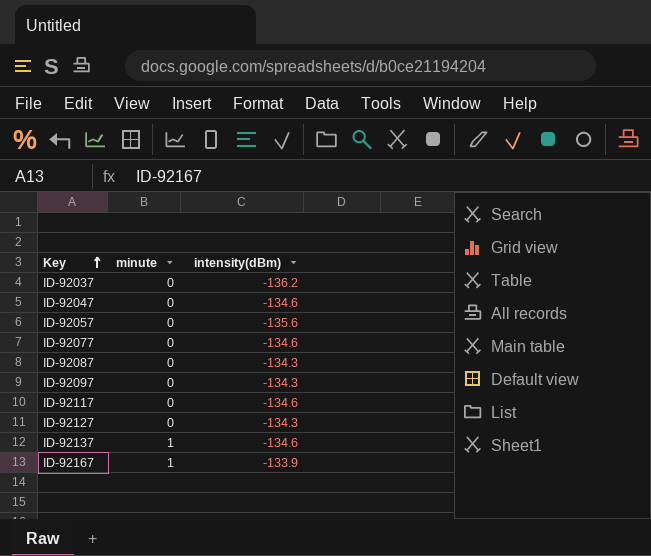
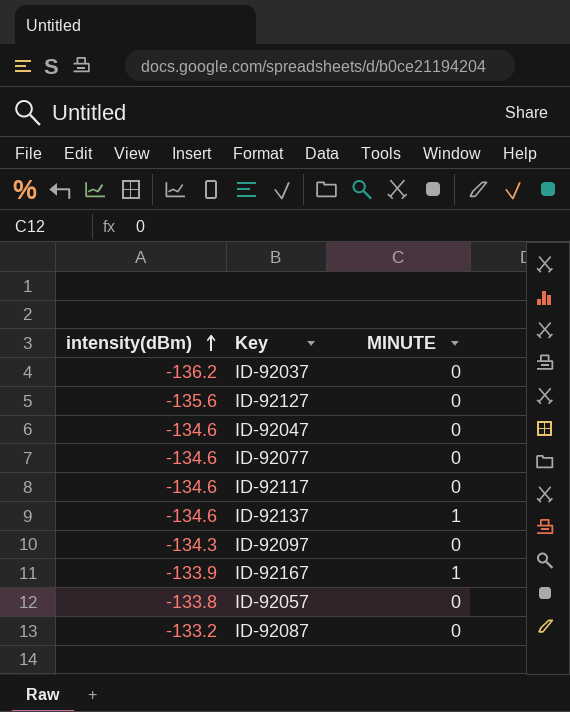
row order: Key ascending -> intensity(dBm) ascending
column intensity(dBm) | position: 3 -> 1
column name: minute -> MINUTE
ID-92127 | intensity(dBm): -134.3 -> -135.6
ID-92057 | intensity(dBm): -135.6 -> -133.8
ID-92087 | intensity(dBm): -134.3 -> -133.2

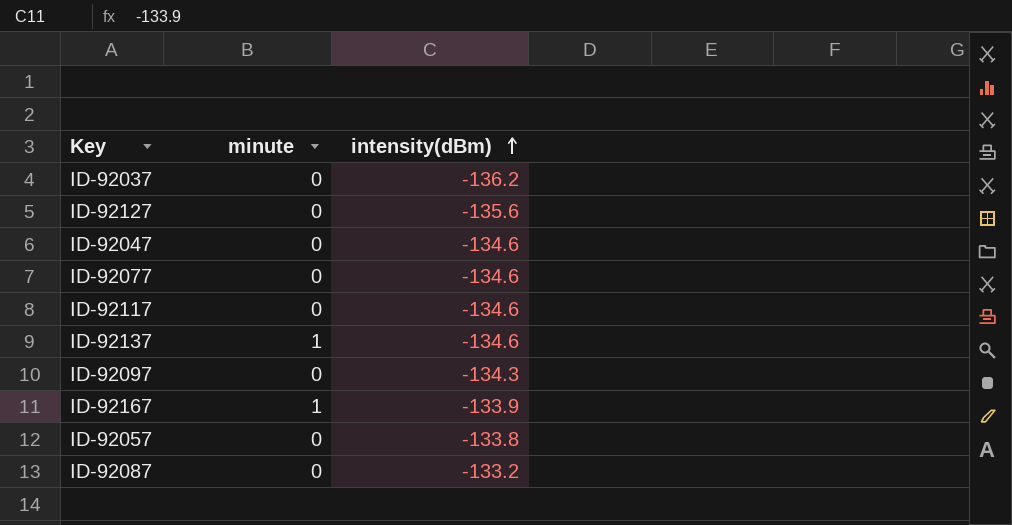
column name: MINUTE -> minute
column intensity(dBm) | position: 1 -> 3

